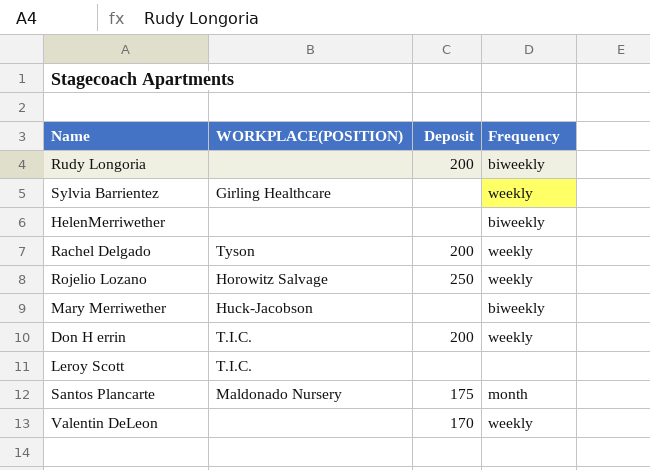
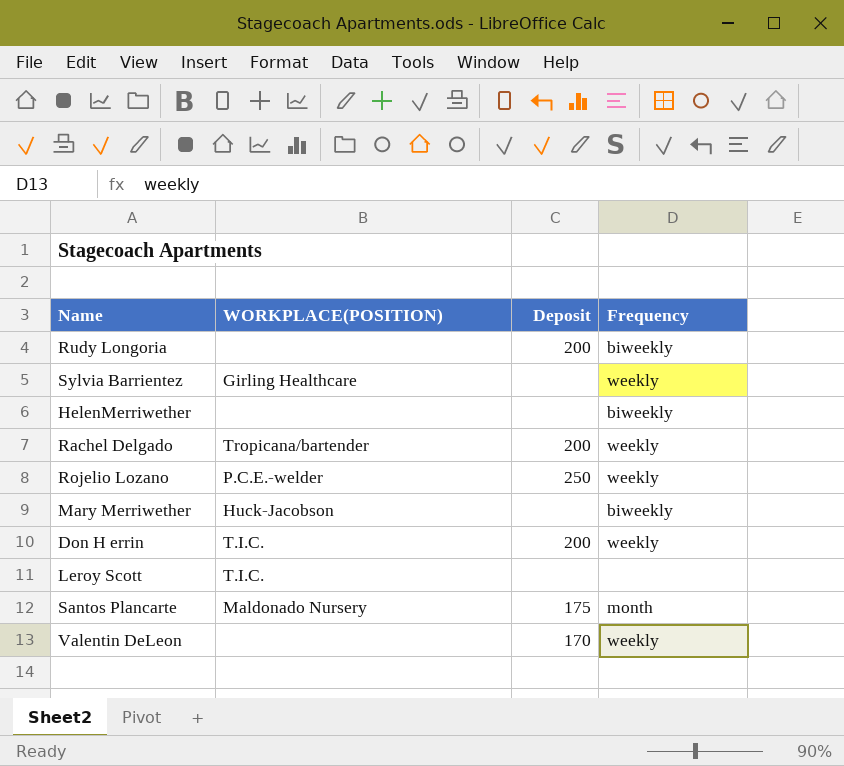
Rachel Delgado | WORKPLACE(POSITION): Tyson -> Tropicana/bartender
Rojelio Lozano | WORKPLACE(POSITION): Horowitz Salvage -> P.C.E.-welder

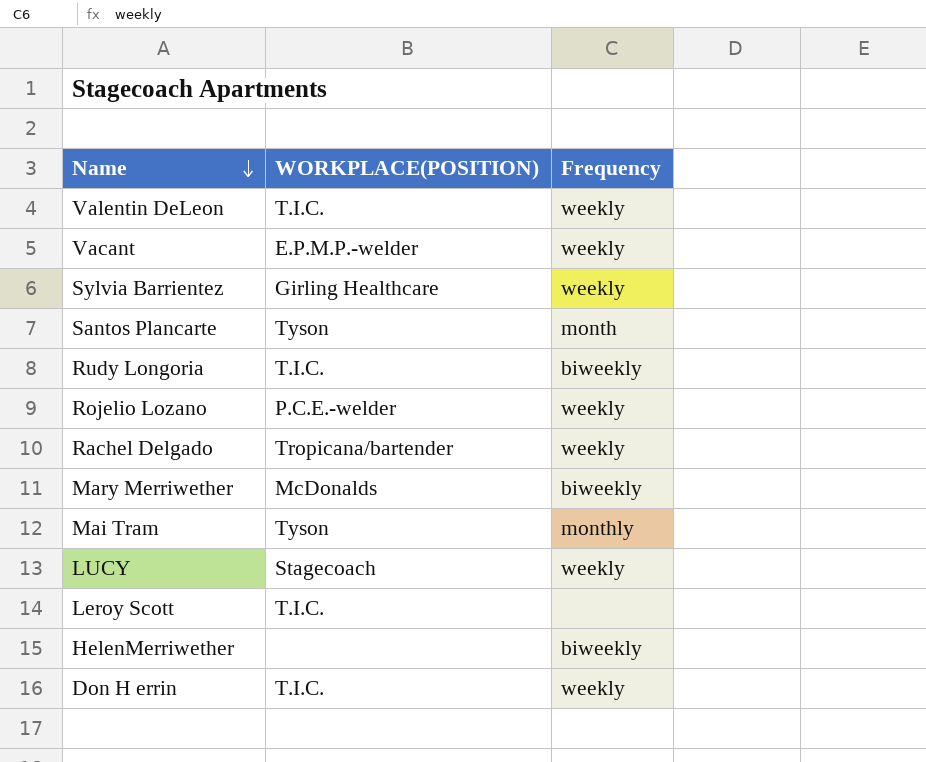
row order: none -> Name descending
column Deposit | position: 3 -> none
Valentin DeLeon | WORKPLACE(POSITION): none -> T.I.C.
row Vacant: none -> E.P.M.P.-welder | weekly
Santos Plancarte | WORKPLACE(POSITION): Maldonado Nursery -> Tyson
Rudy Longoria | WORKPLACE(POSITION): none -> T.I.C.
Mary Merriwether | WORKPLACE(POSITION): Huck-Jacobson -> McDonalds
row Mai Tram: none -> Tyson | monthly
row LUCY: none -> Stagecoach | weekly

